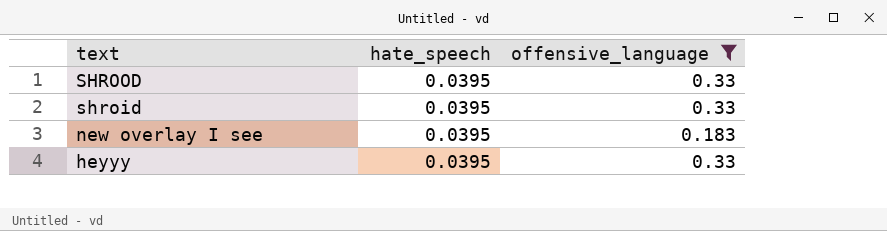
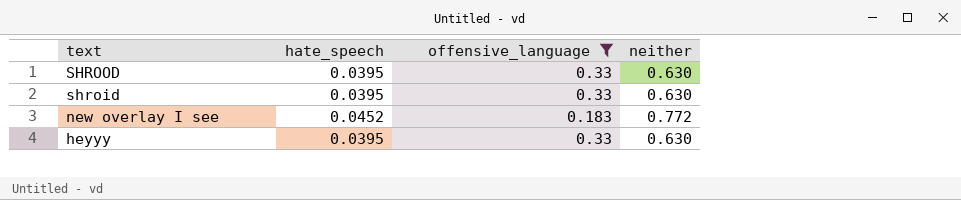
column neither | position: none -> 4
new overlay I see | hate_speech: 0.0395 -> 0.0452

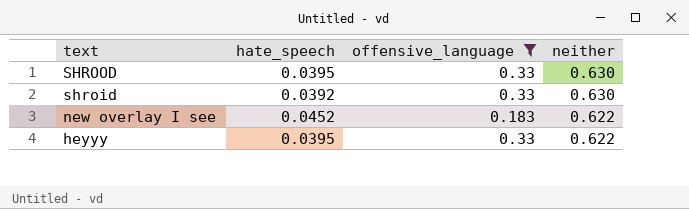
shroid | hate_speech: 0.0395 -> 0.0392
new overlay I see | neither: 0.772 -> 0.622
heyyy | neither: 0.630 -> 0.622

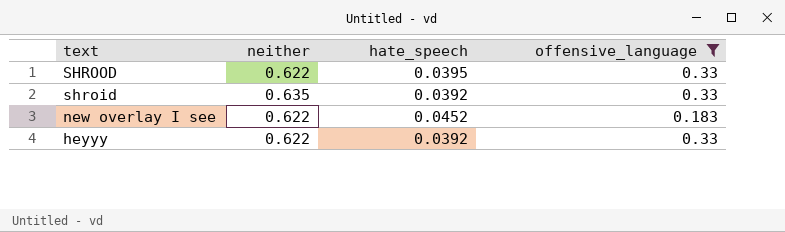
column neither | position: 4 -> 2
SHROOD | neither: 0.630 -> 0.622
shroid | neither: 0.630 -> 0.635
heyyy | hate_speech: 0.0395 -> 0.0392

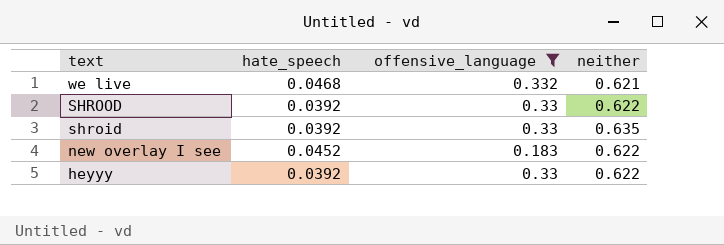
column neither | position: 2 -> 4
row we live: none -> 0.0468 | 0.332 | 0.621
SHROOD | hate_speech: 0.0395 -> 0.0392

